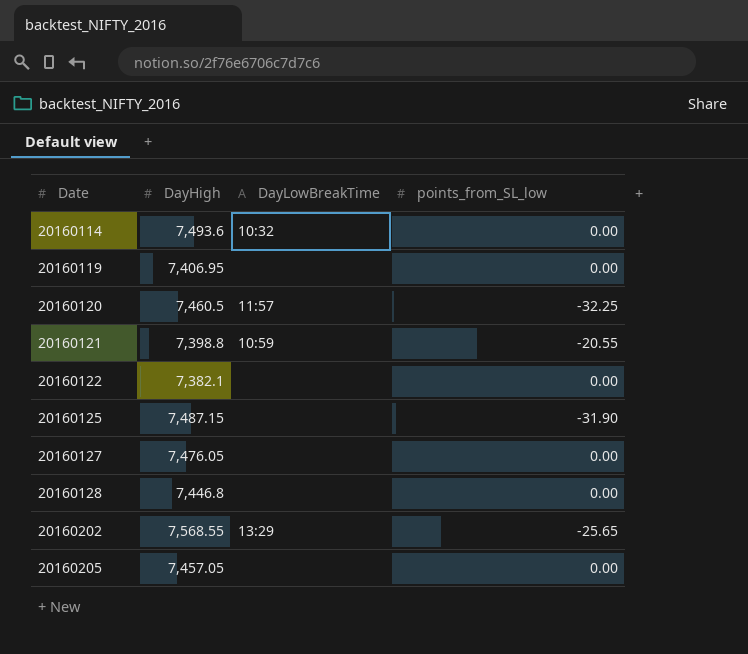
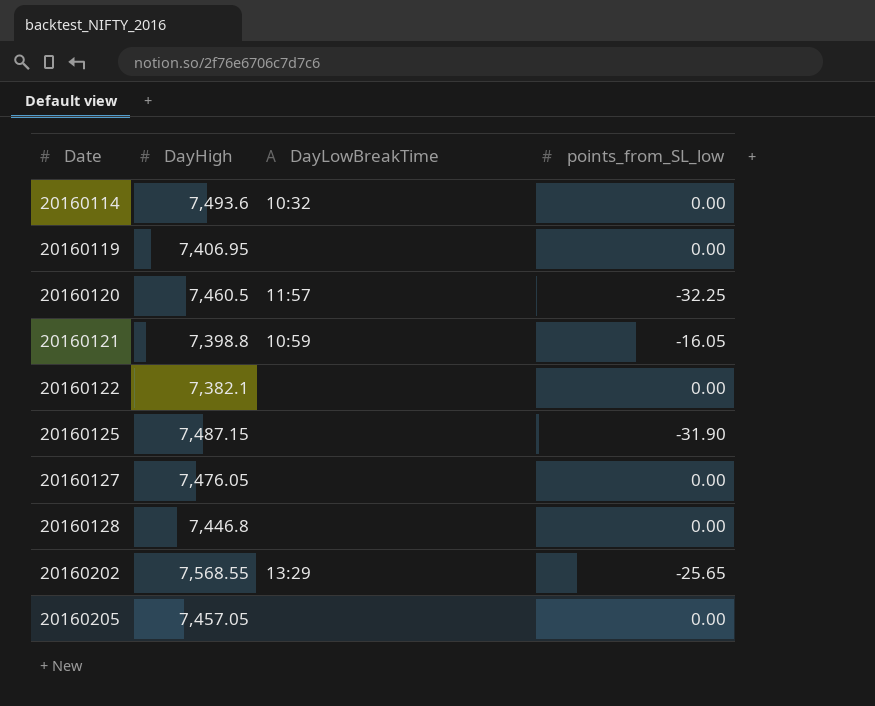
20160121 | points_from_SL_low: -20.55 -> -16.05

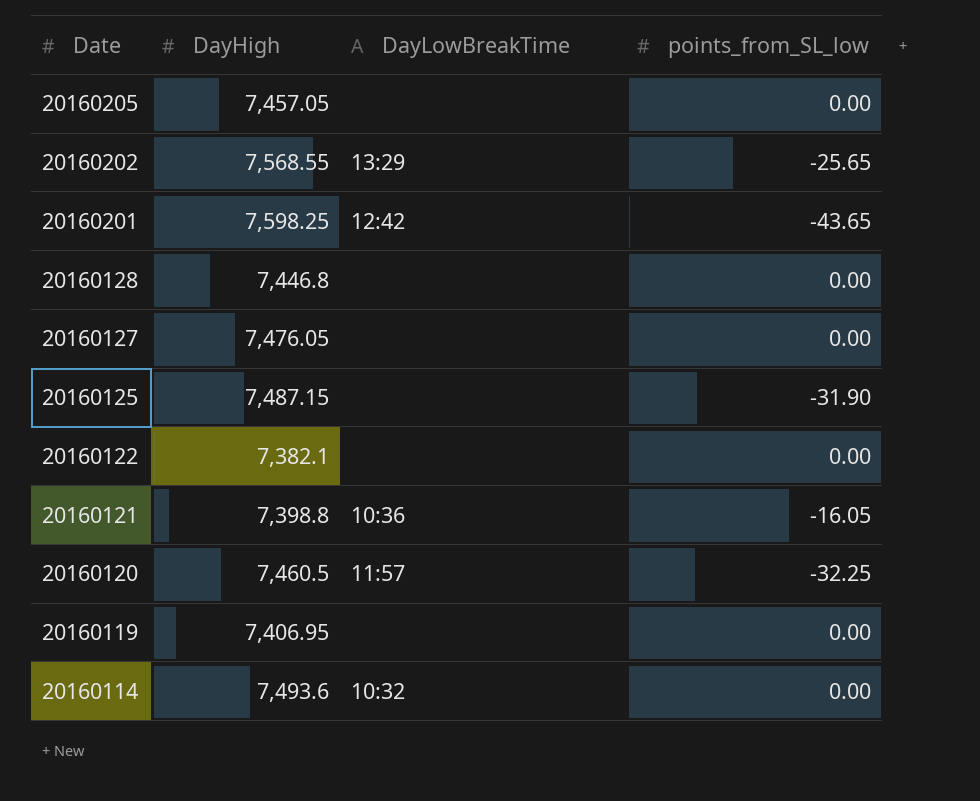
row order: Date ascending -> Date descending
row 20160201: none -> 7,598.25 | 12:42 | -43.65
20160121 | DayLowBreakTime: 10:59 -> 10:36

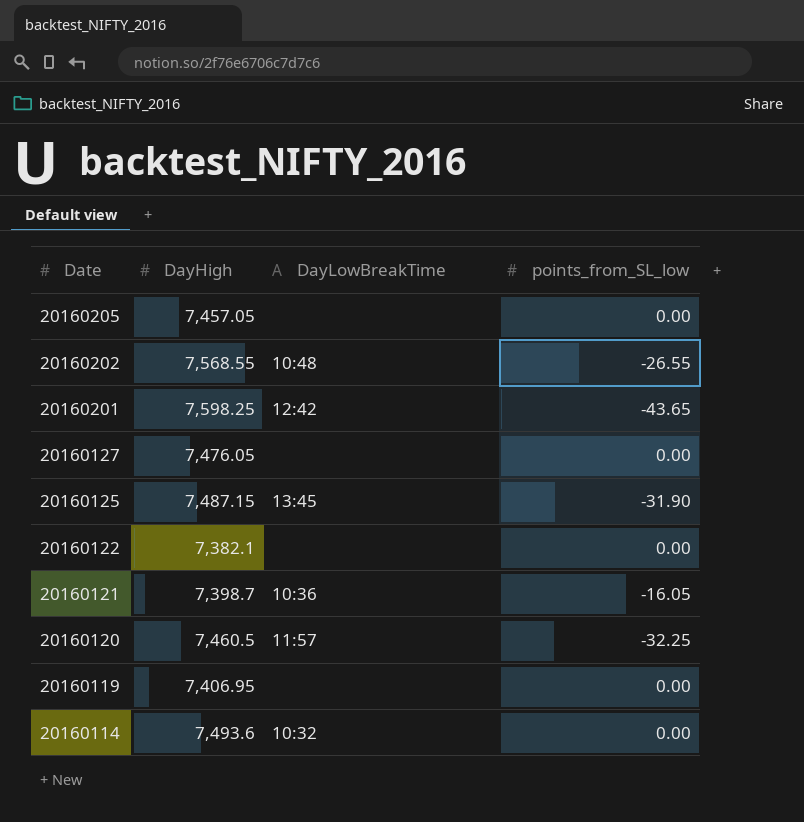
row 20160128: 7,446.8 | none | 0.00 -> none
20160202 | DayLowBreakTime: 13:29 -> 10:48
20160202 | points_from_SL_low: -25.65 -> -26.55
20160125 | DayLowBreakTime: none -> 13:45
20160121 | DayHigh: 7,398.8 -> 7,398.7

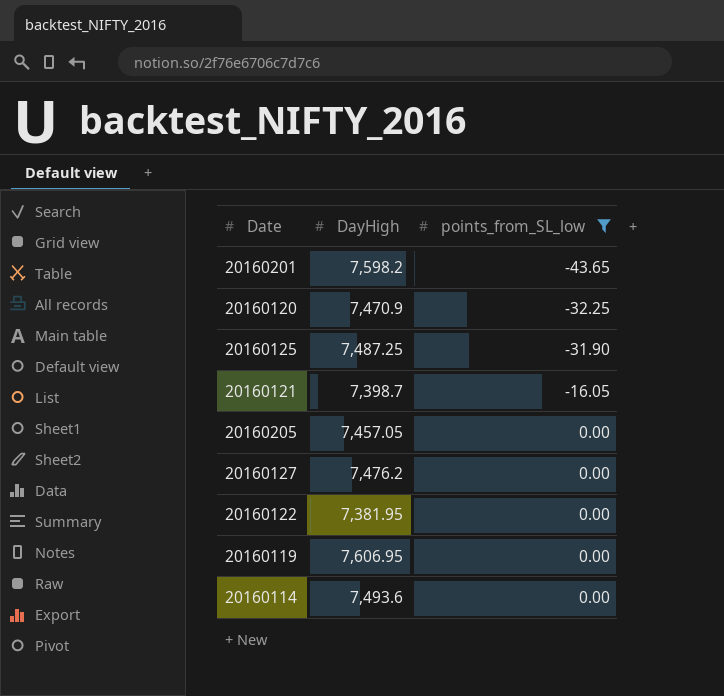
filter: none -> points_from_SL_low != -26.55
row order: Date descending -> points_from_SL_low ascending
column DayLowBreakTime | position: 3 -> none
20160201 | DayHigh: 7,598.25 -> 7,598.2
20160120 | DayHigh: 7,460.5 -> 7,470.9
20160125 | DayHigh: 7,487.15 -> 7,487.25
20160127 | DayHigh: 7,476.05 -> 7,476.2
20160122 | DayHigh: 7,382.1 -> 7,381.95
20160119 | DayHigh: 7,406.95 -> 7,606.95

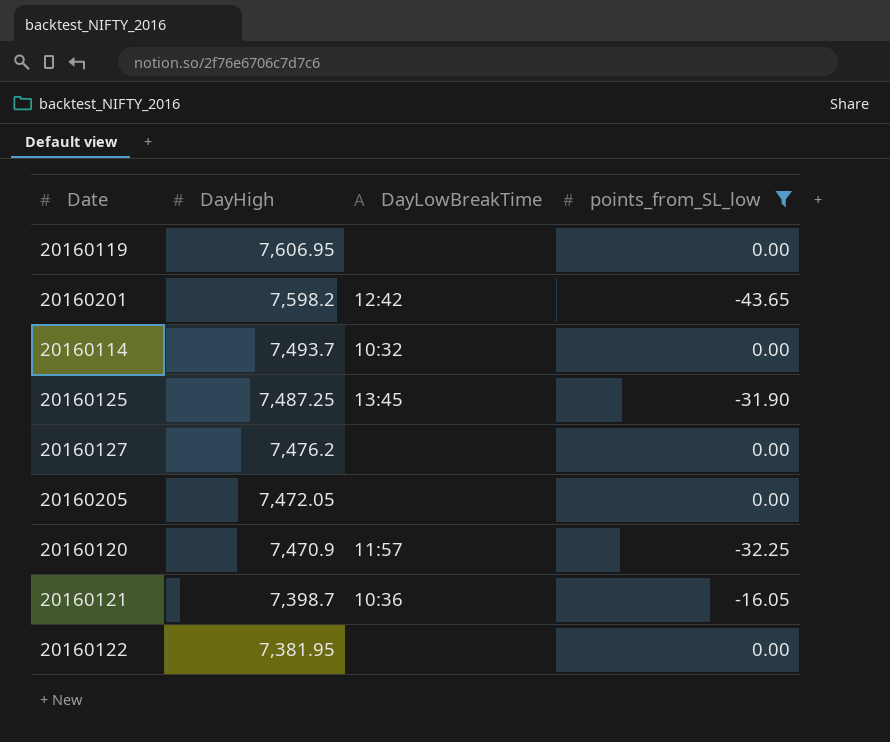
row order: points_from_SL_low ascending -> DayHigh descending
column DayLowBreakTime | position: none -> 3
20160114 | DayHigh: 7,493.6 -> 7,493.7
20160205 | DayHigh: 7,457.05 -> 7,472.05

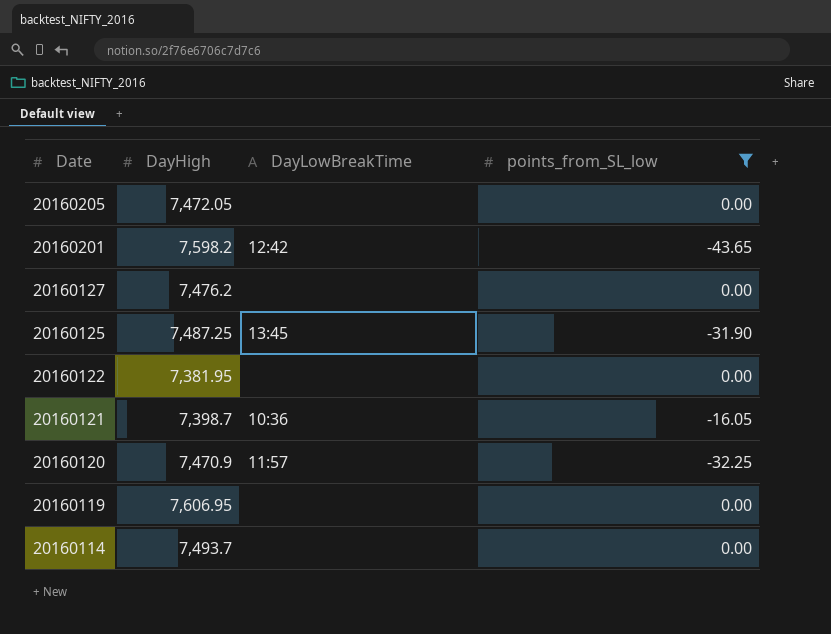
row order: DayHigh descending -> Date descending
20160114 | DayLowBreakTime: 10:32 -> none

